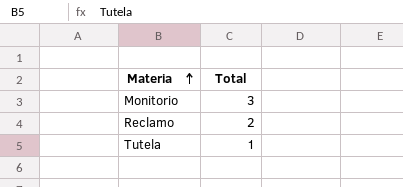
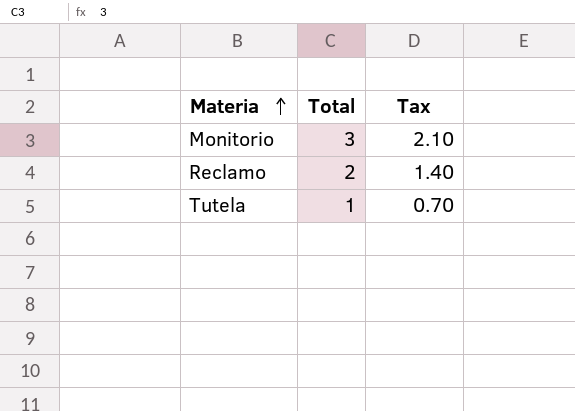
column Tax | formula: none -> [Total] * 0.7

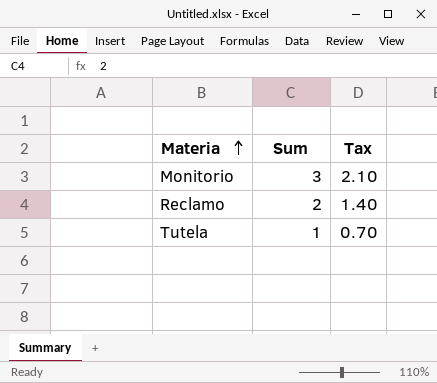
column name: Total -> Sum

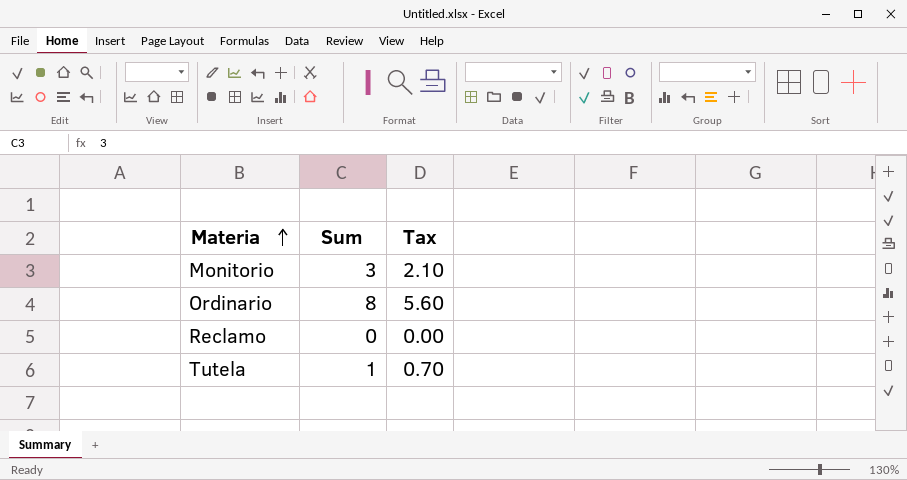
row Ordinario: none -> 8 | 5.60
Reclamo | Sum: 2 -> 0
Reclamo | Tax: 1.40 -> 0.00

